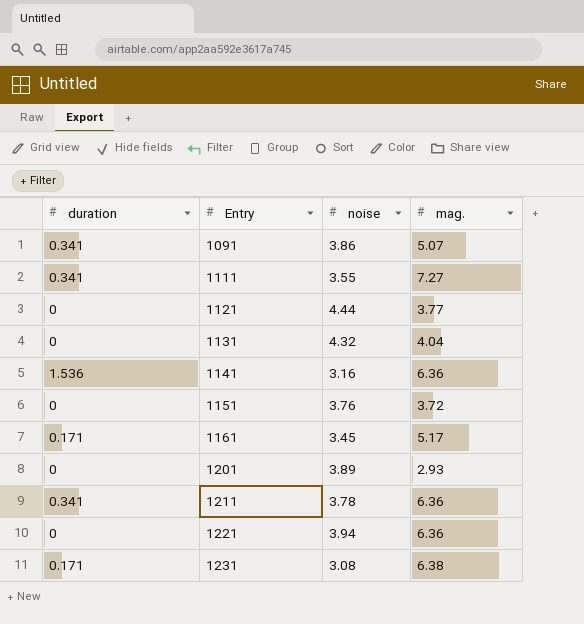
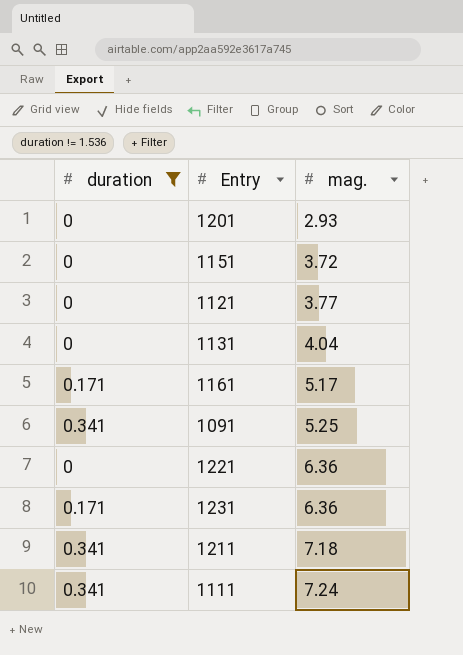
filter: none -> duration != 1.536
row order: Entry ascending -> mag. ascending
column noise | position: 3 -> none
1091 | mag.: 5.07 -> 5.25
1231 | mag.: 6.38 -> 6.36
1211 | mag.: 6.36 -> 7.18
1111 | mag.: 7.27 -> 7.24

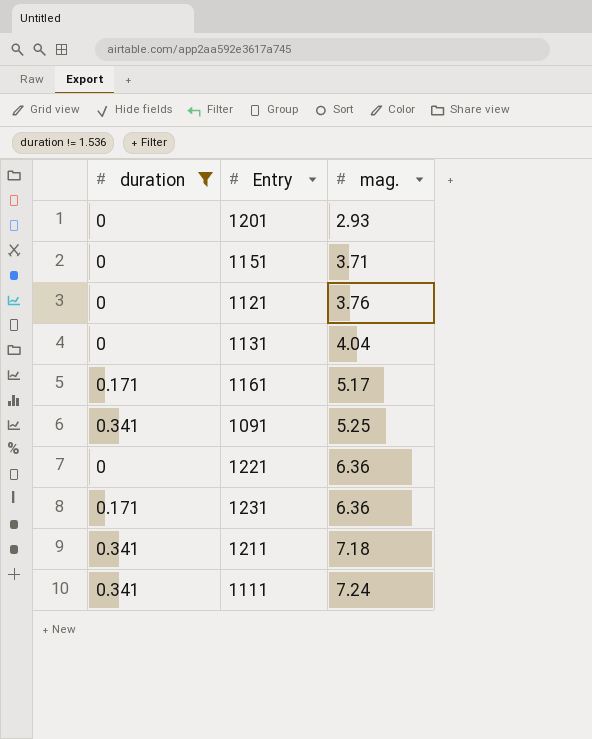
1151 | mag.: 3.72 -> 3.71
1121 | mag.: 3.77 -> 3.76

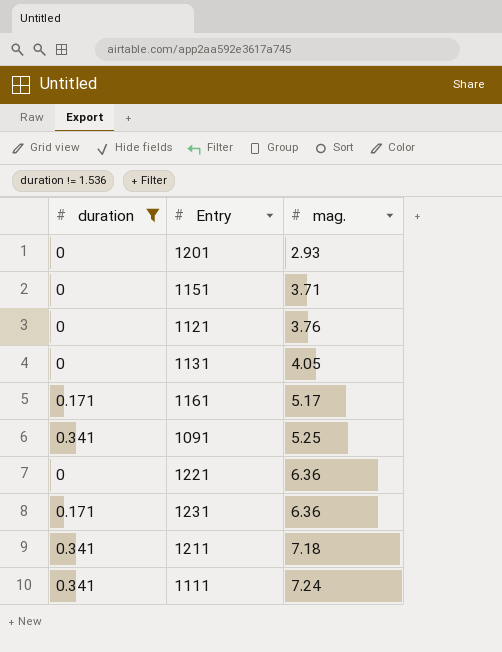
1131 | mag.: 4.04 -> 4.05

